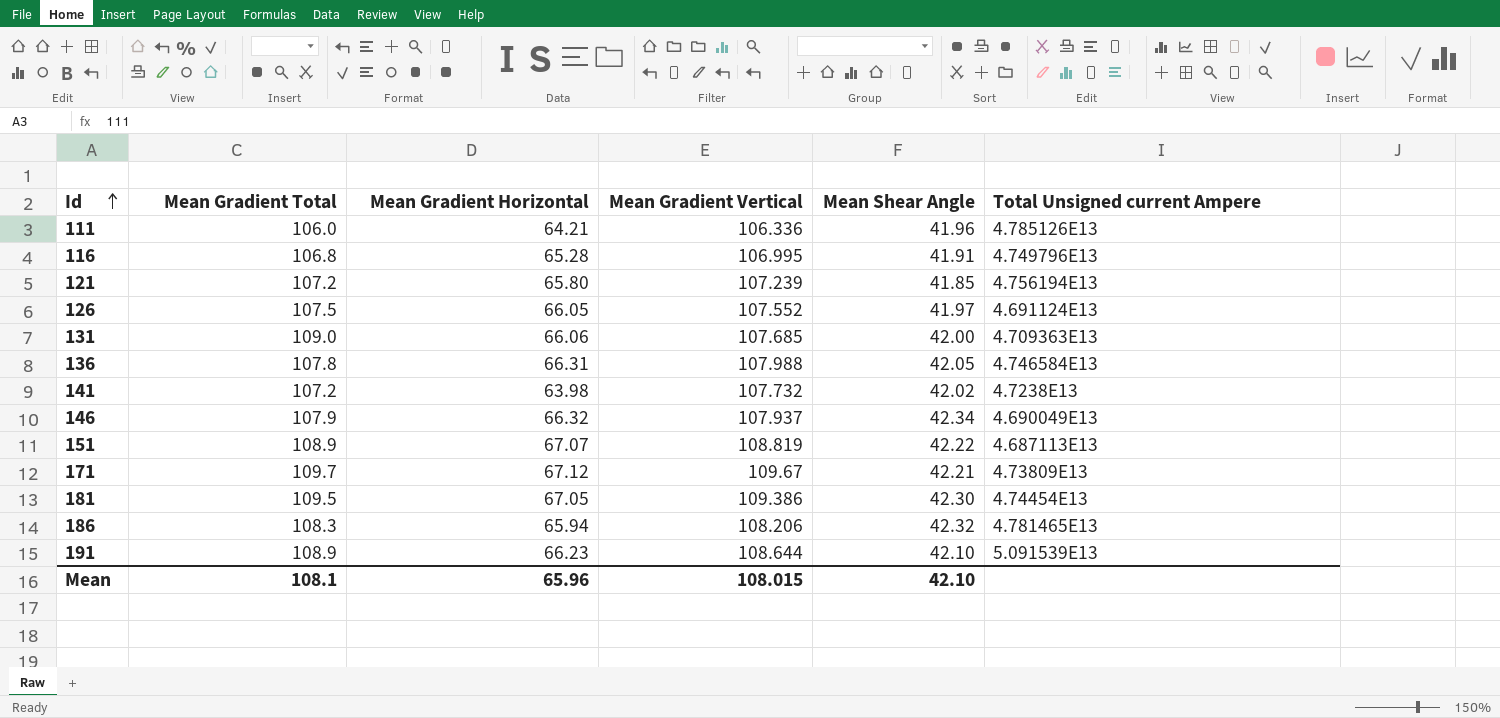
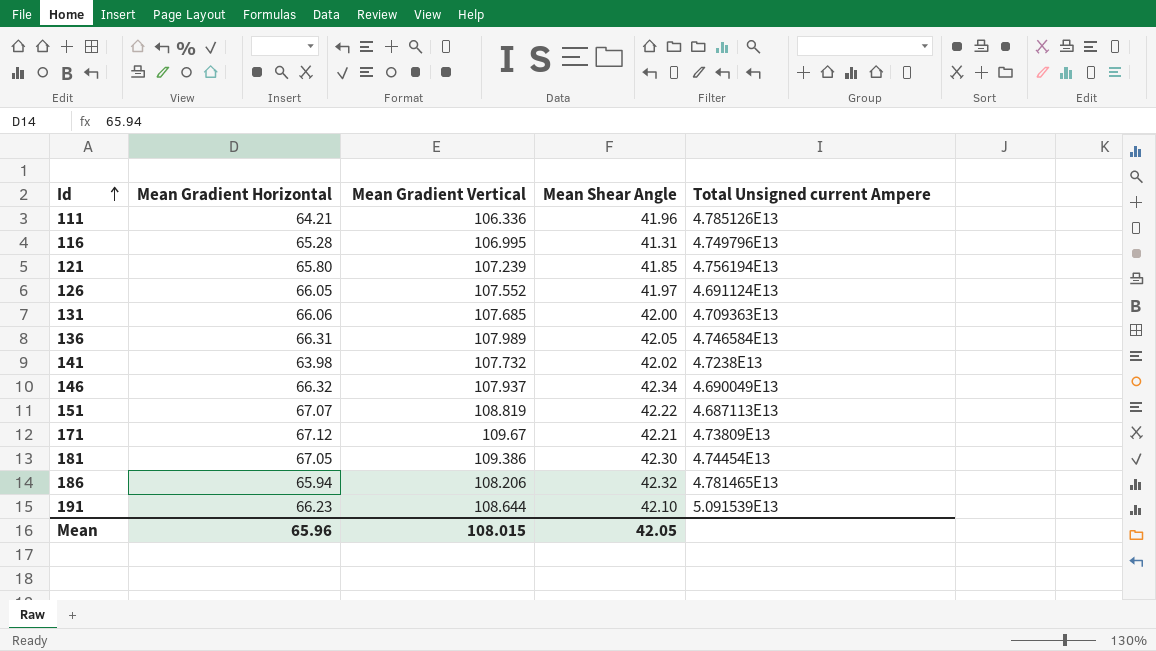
column Mean Gradient Total | position: 2 -> none
116 | Mean Shear Angle: 41.91 -> 41.31
136 | Mean Gradient Vertical: 107.988 -> 107.989
Mean | Mean Shear Angle: 42.10 -> 42.05

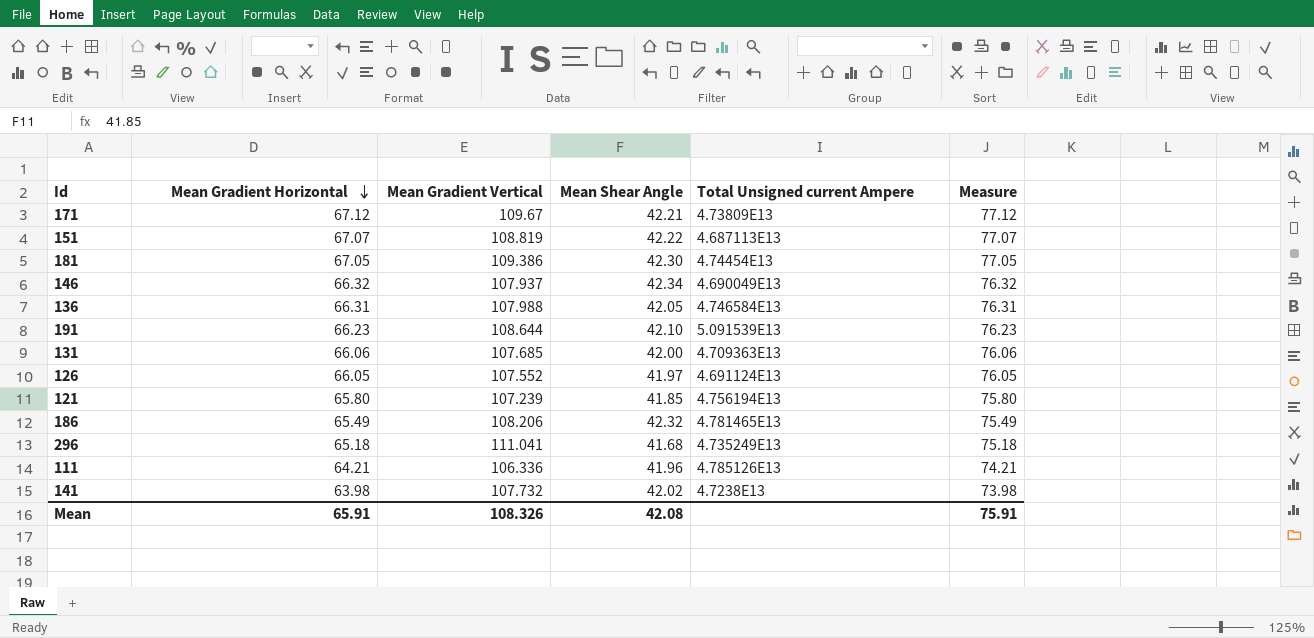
row order: Id ascending -> Mean Gradient Horizontal descending
column Measure | formula: none -> [Mean Gradient Horizontal] + 10
row 116: 65.28 | 106.995 | 41.31 | 4.749796E13 -> none
136 | Mean Gradient Vertical: 107.989 -> 107.988
186 | Mean Gradient Horizontal: 65.94 -> 65.49
row 296: none -> 65.18 | 111.041 | 41.68 | 4.735249E13 | 75.18
Mean | Mean Gradient Horizontal: 65.96 -> 65.91
Mean | Mean Gradient Vertical: 108.015 -> 108.326
Mean | Mean Shear Angle: 42.05 -> 42.08

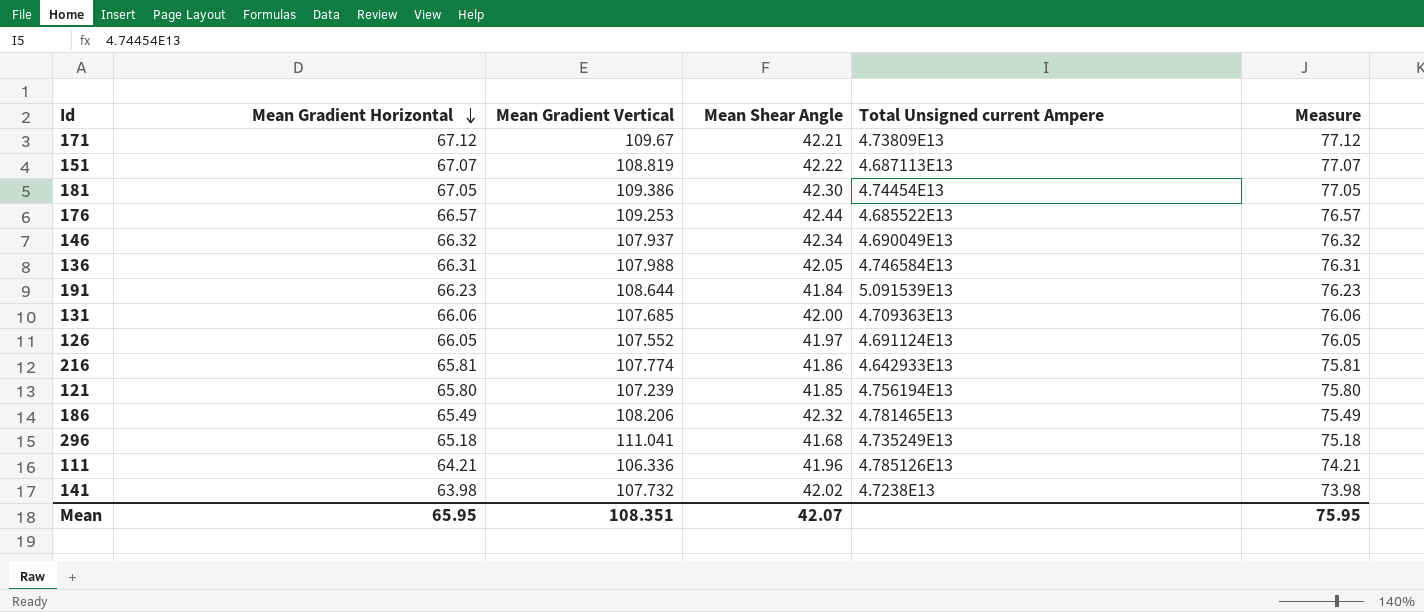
row 176: none -> 66.57 | 109.253 | 42.44 | 4.685522E13 | 76.57
191 | Mean Shear Angle: 42.10 -> 41.84
row 216: none -> 65.81 | 107.774 | 41.86 | 4.642933E13 | 75.81
Mean | Mean Gradient Horizontal: 65.91 -> 65.95
Mean | Mean Gradient Vertical: 108.326 -> 108.351
Mean | Mean Shear Angle: 42.08 -> 42.07
Mean | Measure: 75.91 -> 75.95

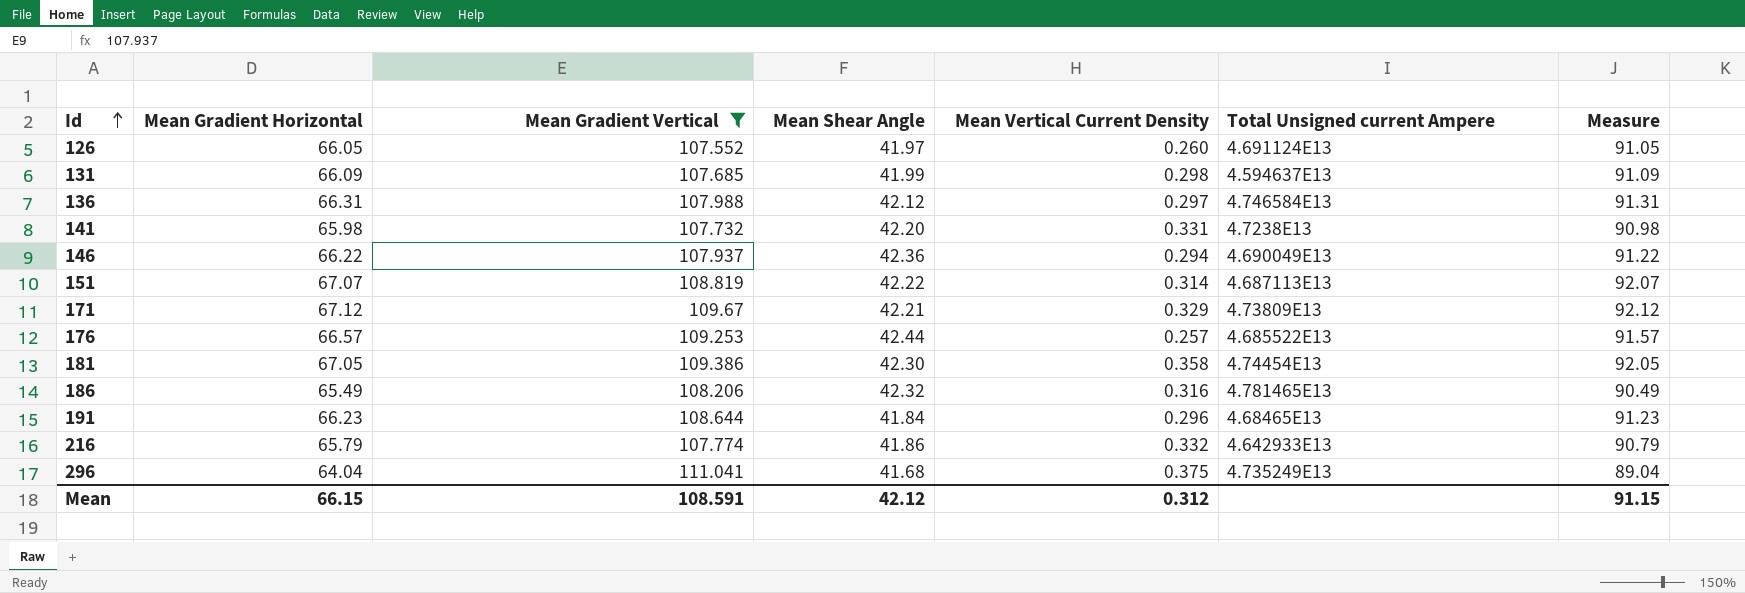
filter: none -> Mean Gradient Vertical >= 107.552
row order: Mean Gradient Horizontal descending -> Id ascending
column Mean Vertical Current Density | position: none -> 5
column Measure | formula: [Mean Gradient Horizontal] + 10 -> [Mean Gradient Horizontal] + 25
131 | Mean Gradient Horizontal: 66.06 -> 66.09
131 | Mean Shear Angle: 42.00 -> 41.99
131 | Total Unsigned current Ampere: 4.709363E13 -> 4.594637E13
136 | Mean Shear Angle: 42.05 -> 42.12
141 | Mean Gradient Horizontal: 63.98 -> 65.98
141 | Mean Shear Angle: 42.02 -> 42.20
146 | Mean Gradient Horizontal: 66.32 -> 66.22
146 | Mean Shear Angle: 42.34 -> 42.36
191 | Total Unsigned current Ampere: 5.091539E13 -> 4.68465E13
216 | Mean Gradient Horizontal: 65.81 -> 65.79
296 | Mean Gradient Horizontal: 65.18 -> 64.04
Mean | Mean Gradient Horizontal: 65.95 -> 66.15
Mean | Mean Gradient Vertical: 108.351 -> 108.591
Mean | Mean Shear Angle: 42.07 -> 42.12
Mean | Measure: 75.95 -> 91.15

